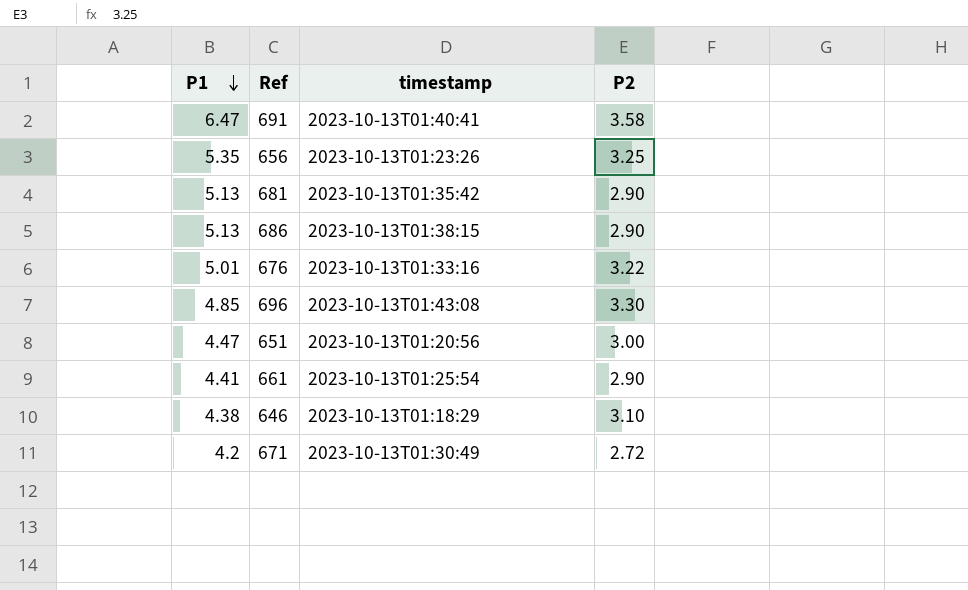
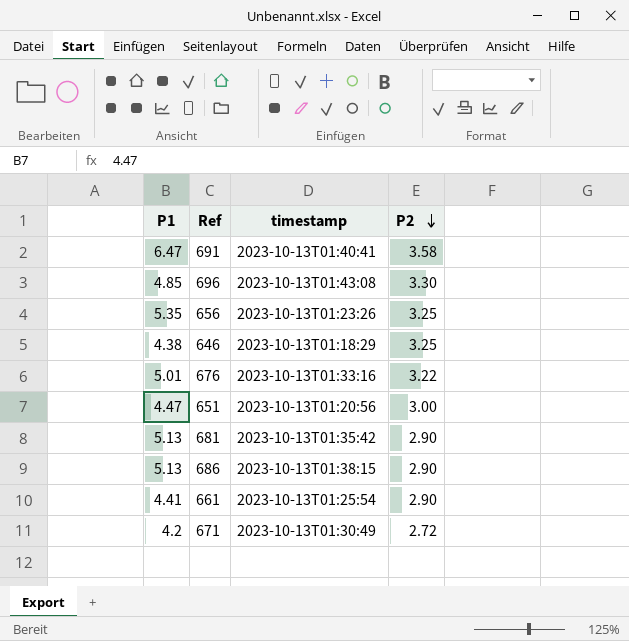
row order: P1 descending -> P2 descending
646 | P2: 3.10 -> 3.25

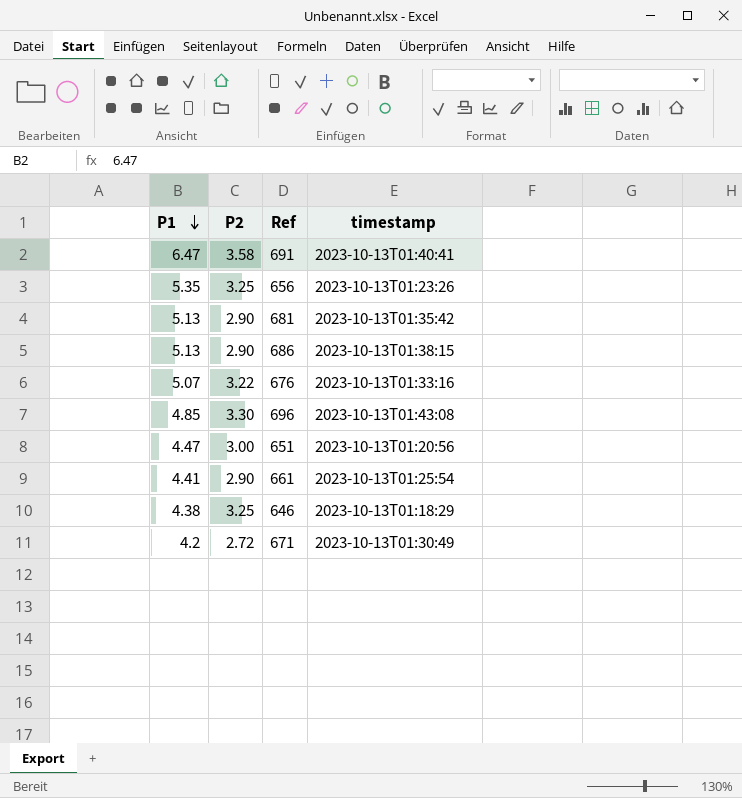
row order: P2 descending -> P1 descending
column P2 | position: 4 -> 2
676 | P1: 5.01 -> 5.07

